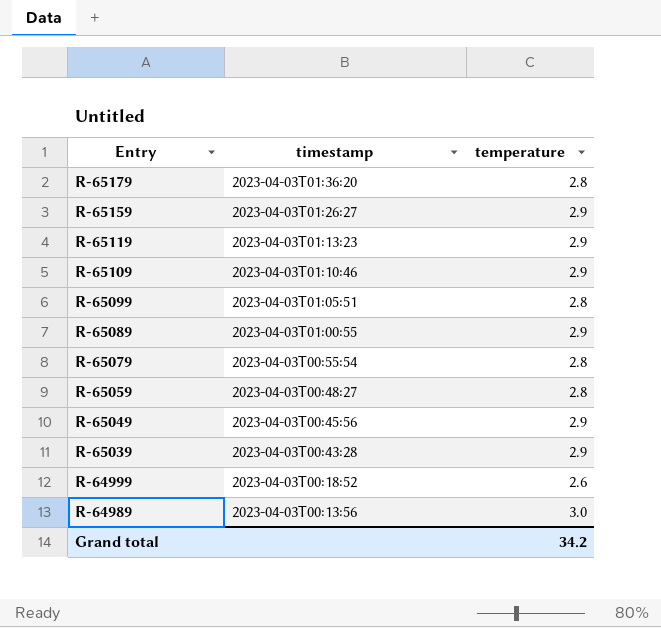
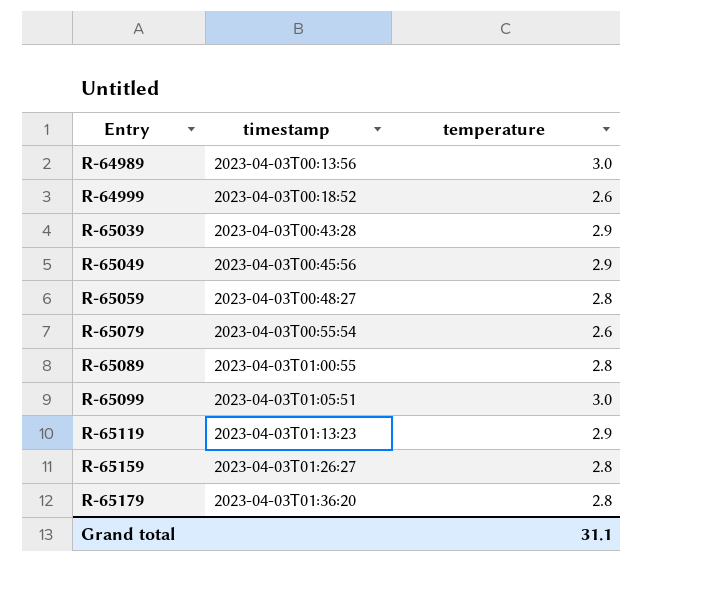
row order: Entry descending -> Entry ascending
row R-65109: 2023-04-03T01:10:46 | 2.9 -> none
R-65079 | temperature: 2.8 -> 2.6
R-65089 | temperature: 2.9 -> 2.8
R-65099 | temperature: 2.8 -> 3.0
R-65159 | temperature: 2.9 -> 2.8
Grand total | temperature: 34.2 -> 31.1

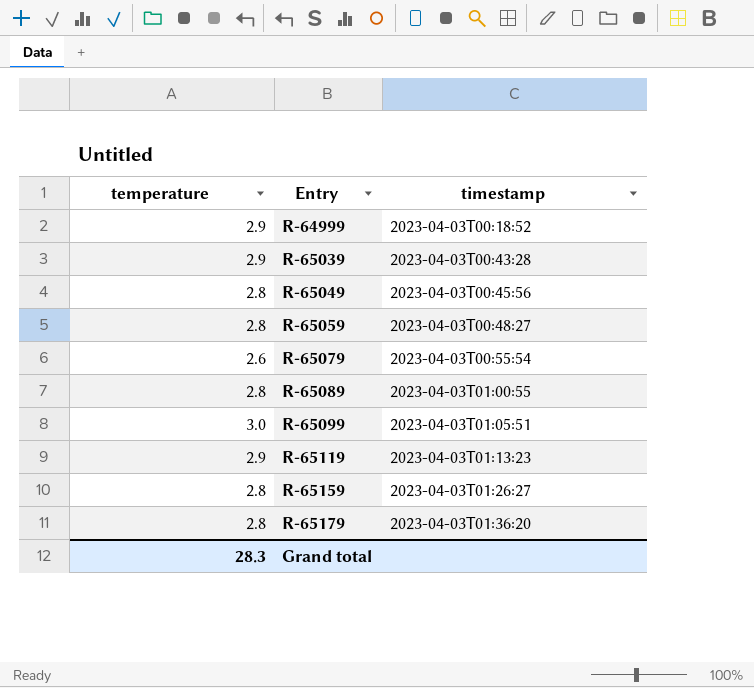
column temperature | position: 3 -> 1
row R-64989: 2023-04-03T00:13:56 | 3.0 -> none
R-64999 | temperature: 2.6 -> 2.9
R-65049 | temperature: 2.9 -> 2.8
Grand total | temperature: 31.1 -> 28.3

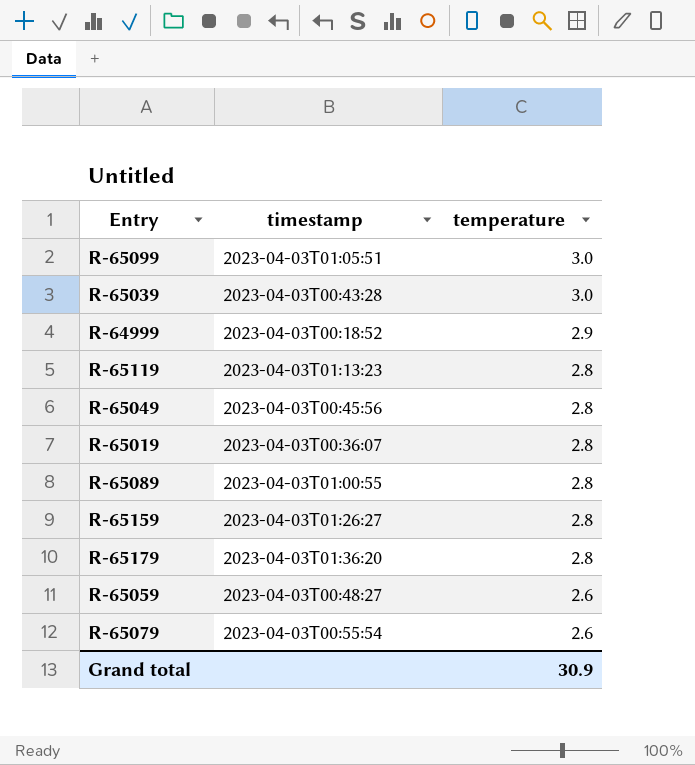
row order: Entry ascending -> temperature descending
column temperature | position: 1 -> 3
R-65039 | temperature: 2.9 -> 3.0
R-65119 | temperature: 2.9 -> 2.8
row R-65019: none -> 2023-04-03T00:36:07 | 2.8
R-65059 | temperature: 2.8 -> 2.6
Grand total | temperature: 28.3 -> 30.9

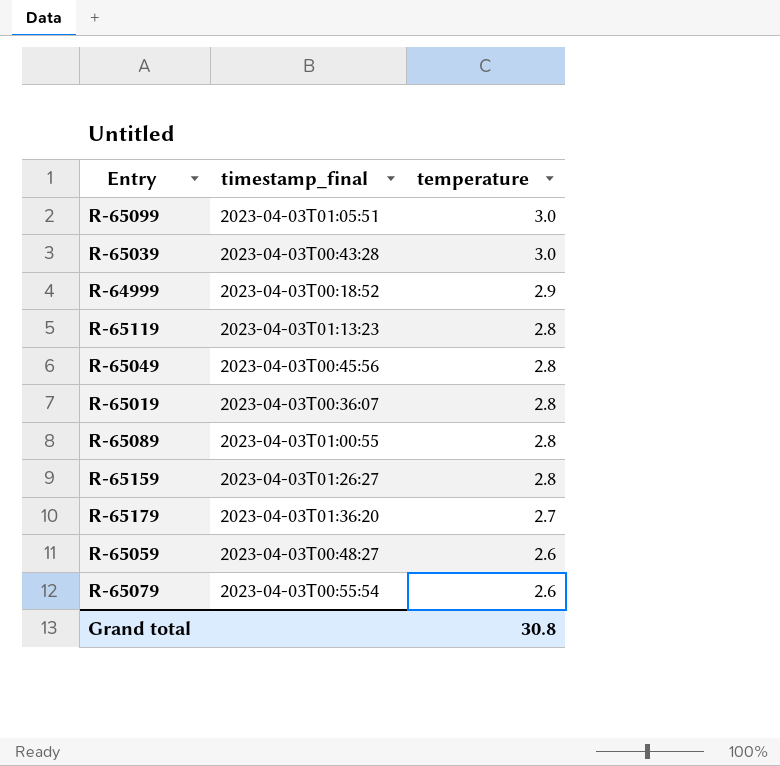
column name: timestamp -> timestamp_final
R-65179 | temperature: 2.8 -> 2.7
Grand total | temperature: 30.9 -> 30.8

